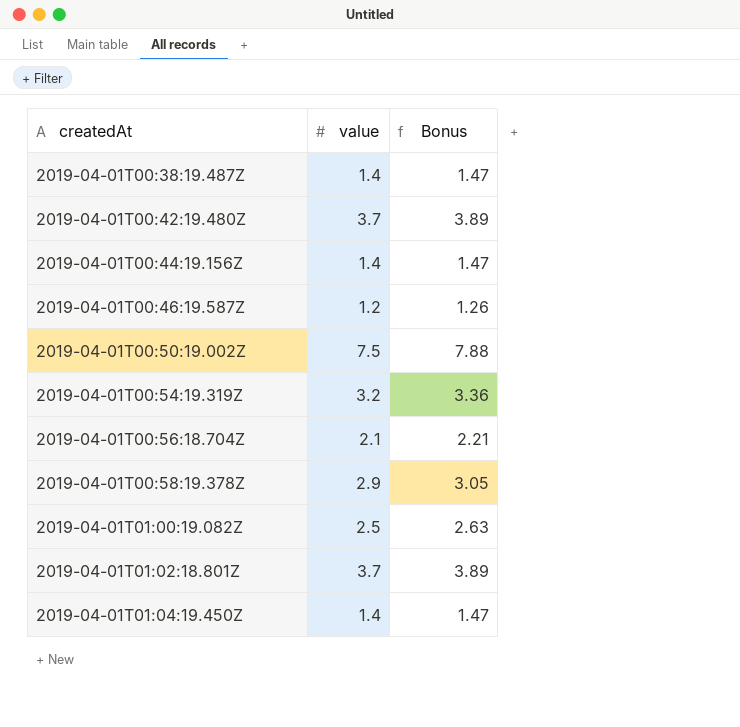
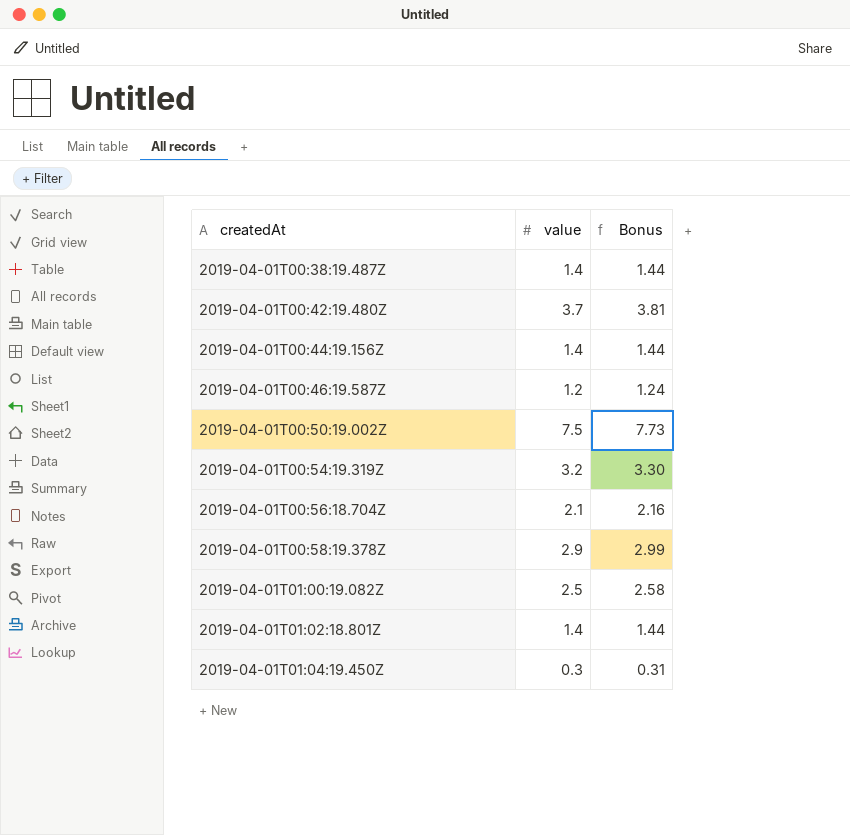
column Bonus | formula: [value] * 1.05 -> [value] * 1.03
2019-04-01T01:02:18.801Z | value: 3.7 -> 1.4
2019-04-01T01:04:19.450Z | value: 1.4 -> 0.3

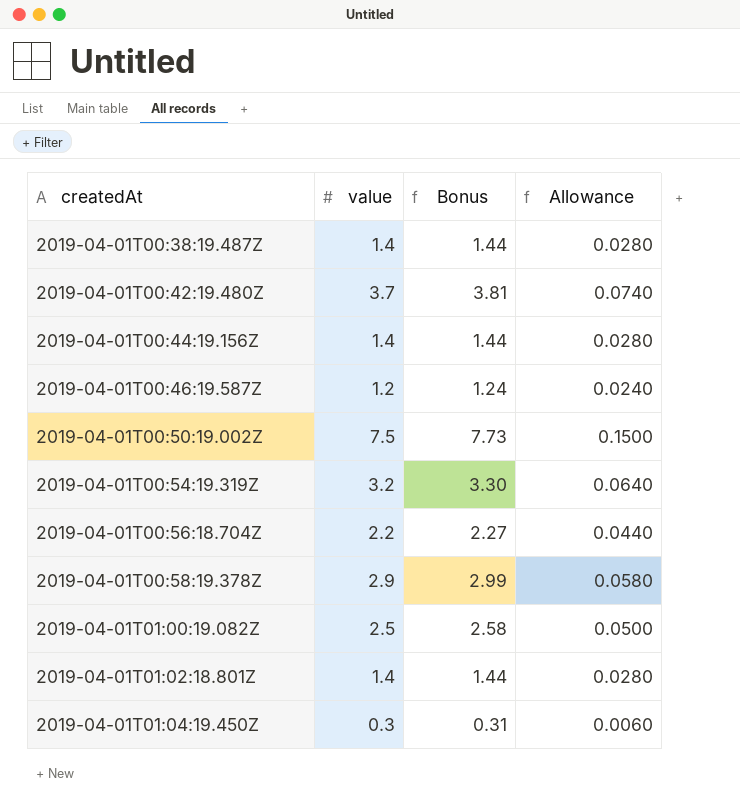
column Allowance | formula: none -> [value] * 0.02
2019-04-01T00:56:18.704Z | value: 2.1 -> 2.2
2019-04-01T00:56:18.704Z | Bonus: 2.16 -> 2.27

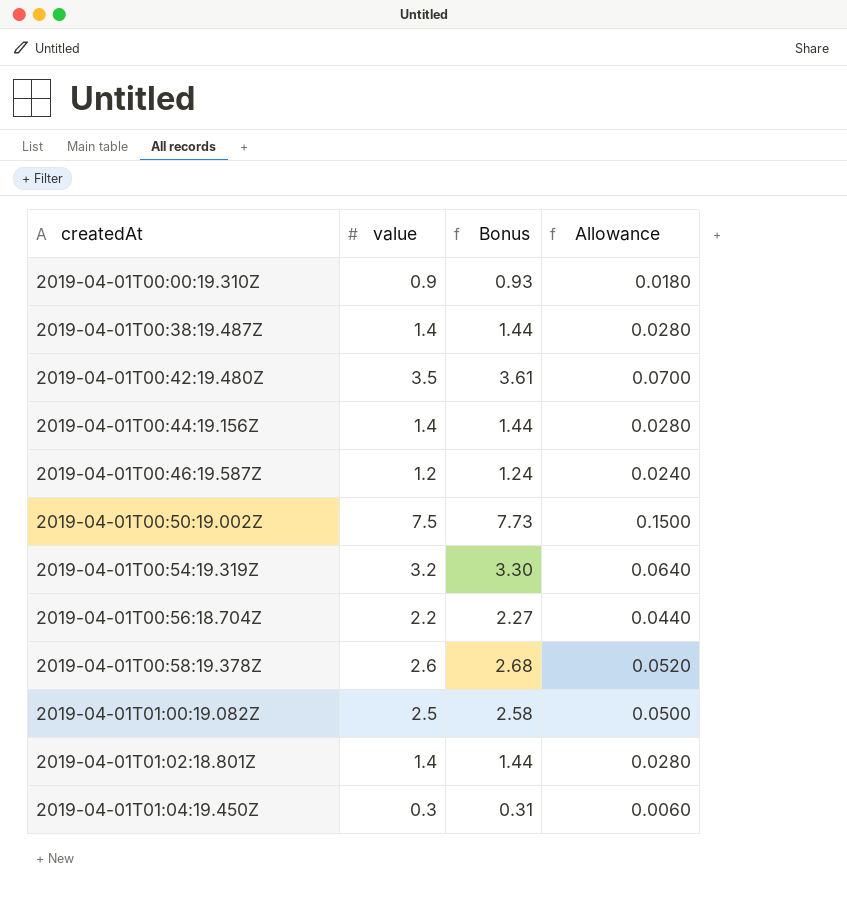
row 2019-04-01T00:00:19.310Z: none -> 0.9 | 0.93 | 0.0180
2019-04-01T00:42:19.480Z | value: 3.7 -> 3.5
2019-04-01T00:42:19.480Z | Bonus: 3.81 -> 3.61
2019-04-01T00:42:19.480Z | Allowance: 0.0740 -> 0.0700
2019-04-01T00:58:19.378Z | value: 2.9 -> 2.6
2019-04-01T00:58:19.378Z | Bonus: 2.99 -> 2.68
2019-04-01T00:58:19.378Z | Allowance: 0.0580 -> 0.0520

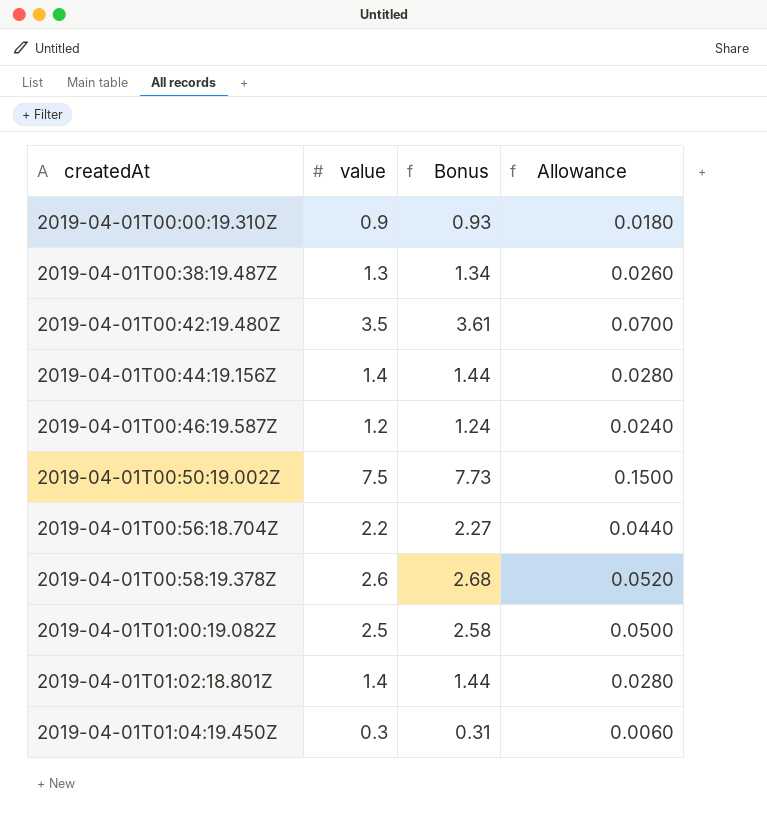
row 2019-04-01T00:54:19.319Z: 3.2 | 3.30 | 0.0640 -> none
2019-04-01T00:38:19.487Z | value: 1.4 -> 1.3
2019-04-01T00:38:19.487Z | Bonus: 1.44 -> 1.34
2019-04-01T00:38:19.487Z | Allowance: 0.0280 -> 0.0260

